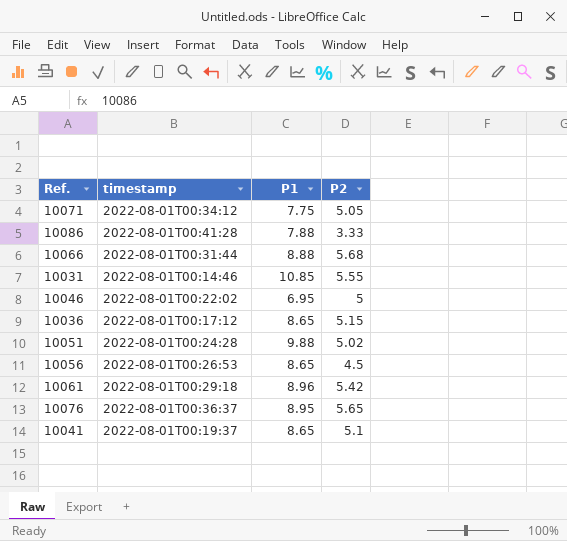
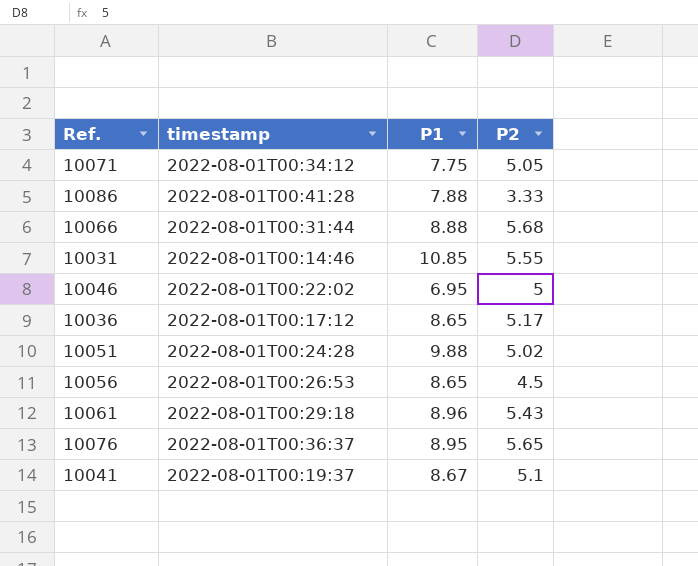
10036 | P2: 5.15 -> 5.17
10061 | P2: 5.42 -> 5.43
10041 | P1: 8.65 -> 8.67

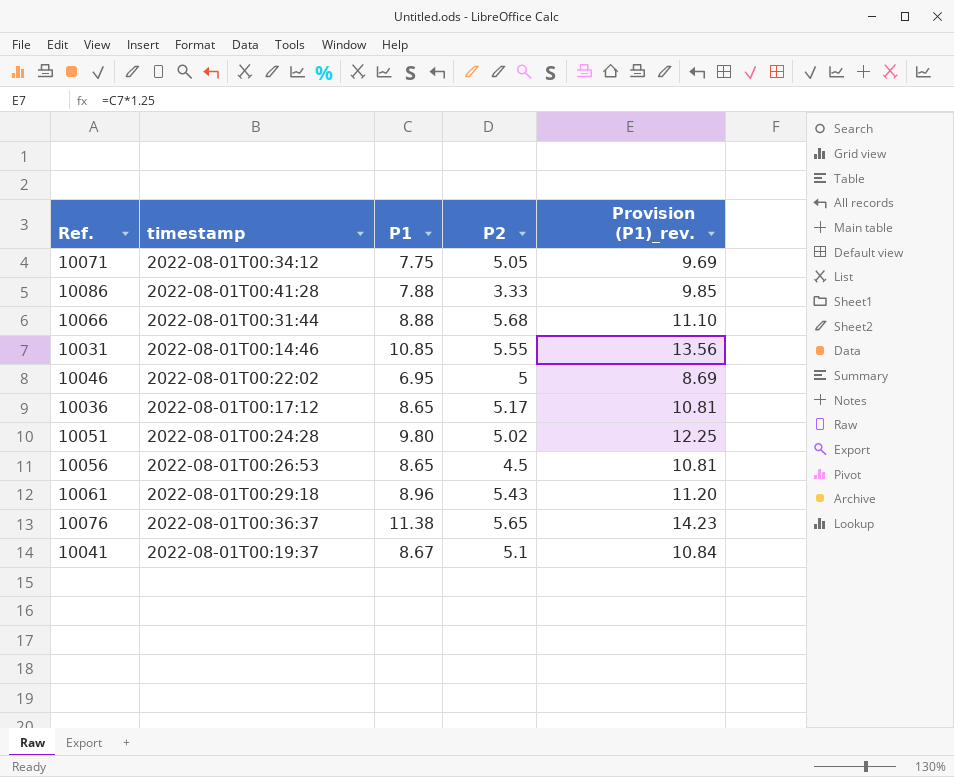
column Provision (P1)_rev. | formula: none -> [P1] * 1.25
10051 | P1: 9.88 -> 9.80
10076 | P1: 8.95 -> 11.38

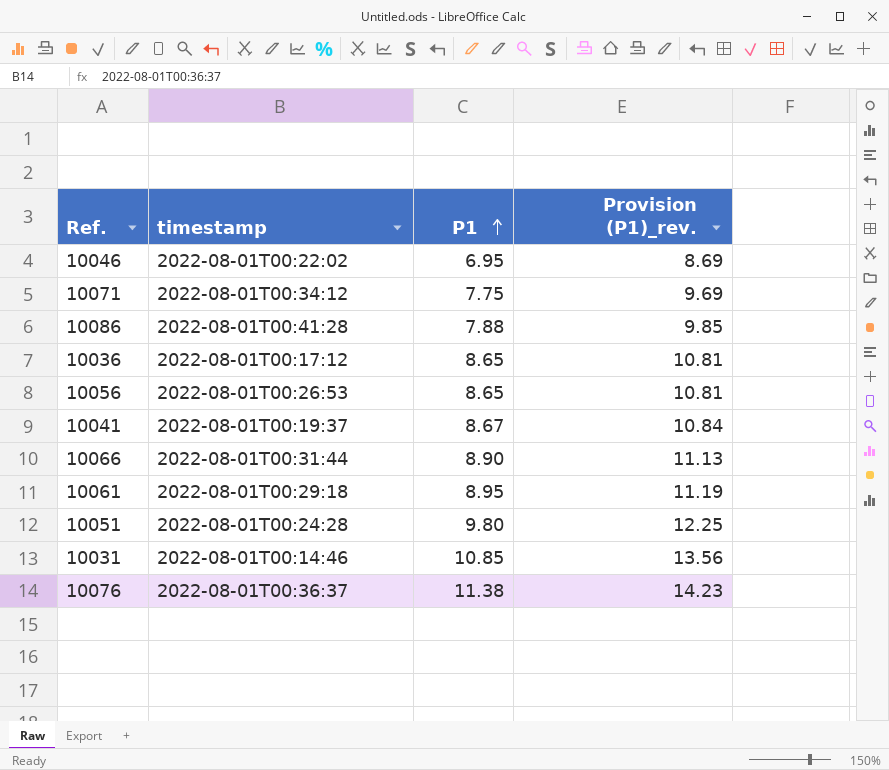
row order: none -> P1 ascending
column P2 | position: 4 -> none
10066 | P1: 8.88 -> 8.90
10066 | Provision (P1)_rev.: 11.10 -> 11.13
10061 | P1: 8.96 -> 8.95
10061 | Provision (P1)_rev.: 11.20 -> 11.19

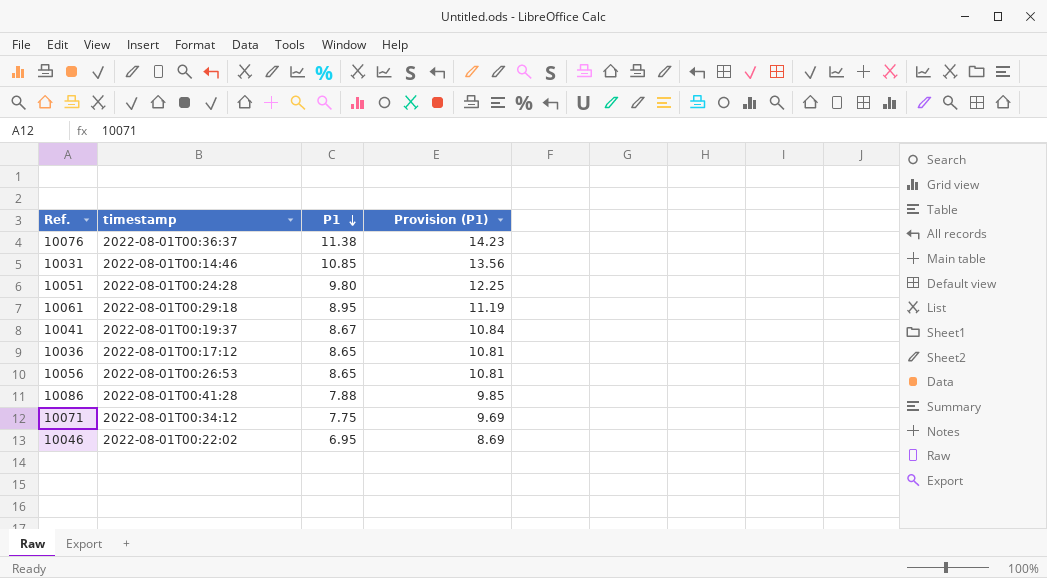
row order: P1 ascending -> P1 descending
column name: Provision (P1)_rev. -> Provision (P1)
row 10066: 2022-08-01T00:31:44 | 8.90 | 11.13 -> none

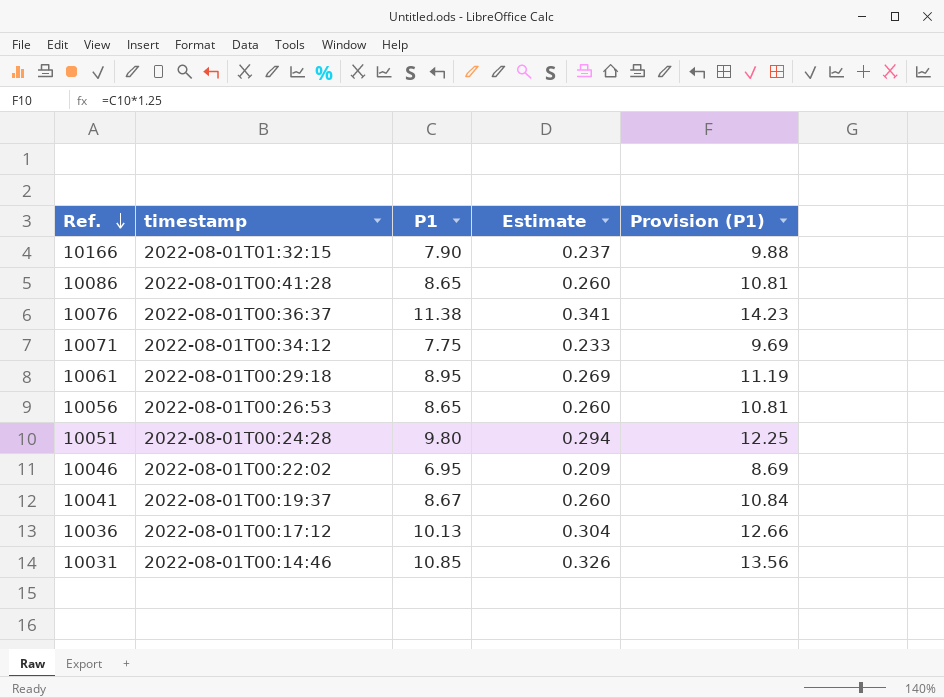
row order: P1 descending -> Ref. descending
column Estimate | formula: none -> [P1] * 0.03
row 10166: none -> 2022-08-01T01:32:15 | 7.90 | 0.237 | 9.88
10086 | P1: 7.88 -> 8.65
10086 | Provision (P1): 9.85 -> 10.81
10036 | P1: 8.65 -> 10.13
10036 | Provision (P1): 10.81 -> 12.66

